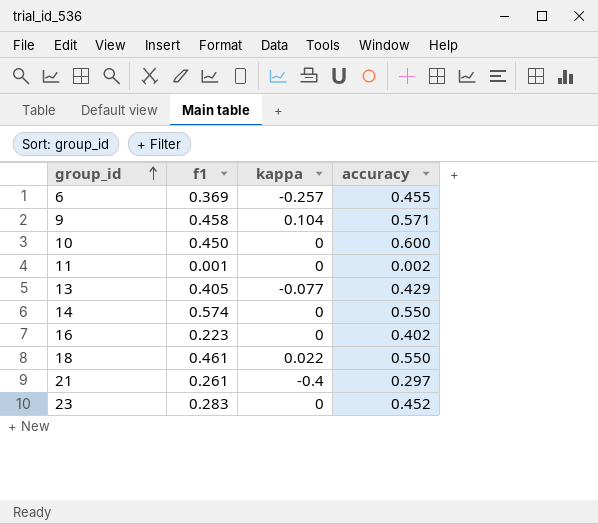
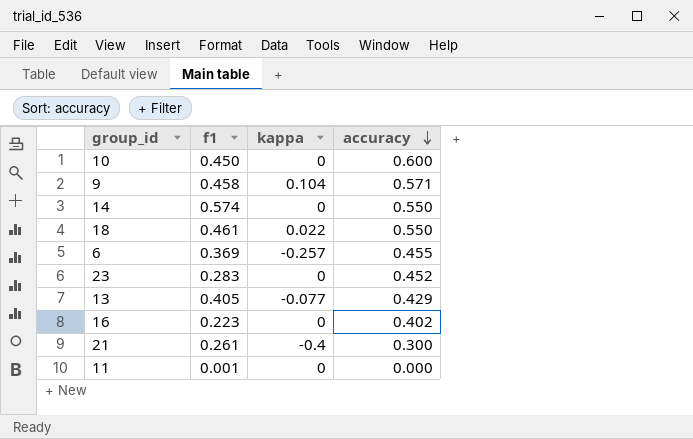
row order: group_id ascending -> accuracy descending
21 | accuracy: 0.297 -> 0.300
11 | accuracy: 0.002 -> 0.000

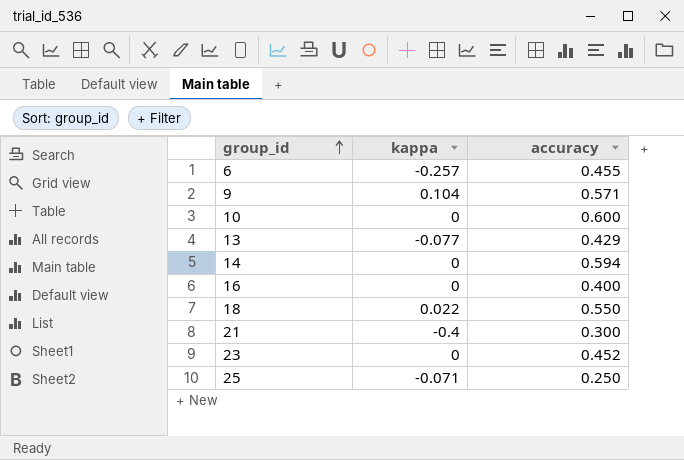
row order: accuracy descending -> group_id ascending
column f1 | position: 2 -> none
row 11: 0.001 | 0 | 0.000 -> none
14 | accuracy: 0.550 -> 0.594
16 | accuracy: 0.402 -> 0.400
row 25: none -> -0.071 | 0.250

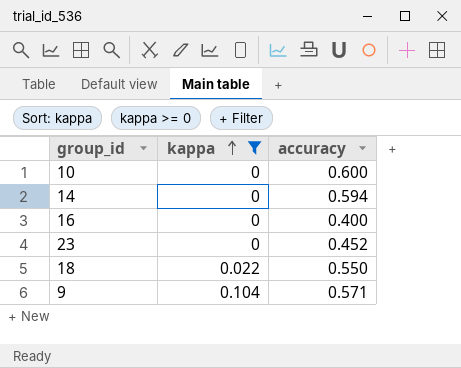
filter: none -> kappa >= 0
row order: group_id ascending -> kappa ascending

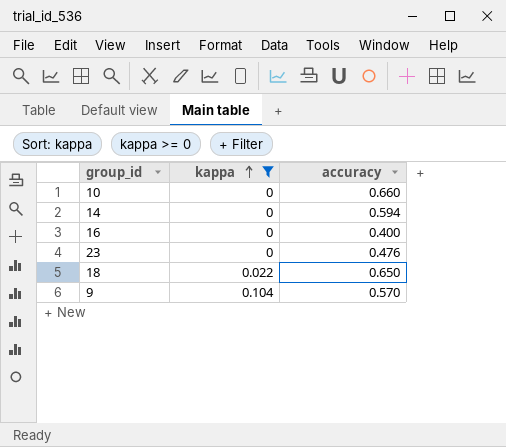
10 | accuracy: 0.600 -> 0.660
23 | accuracy: 0.452 -> 0.476
18 | accuracy: 0.550 -> 0.650
9 | accuracy: 0.571 -> 0.570

